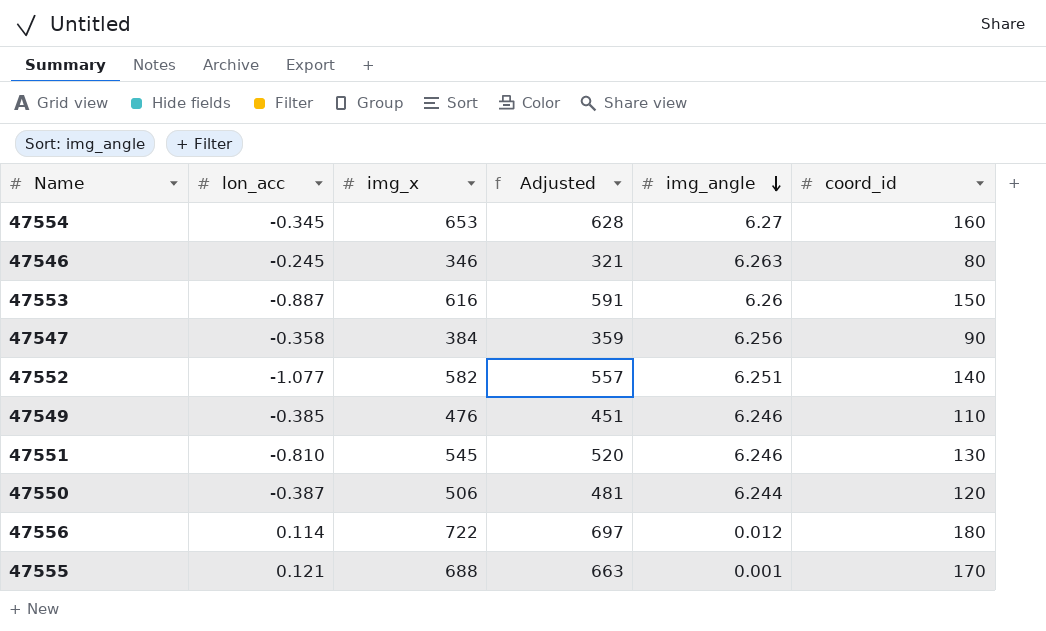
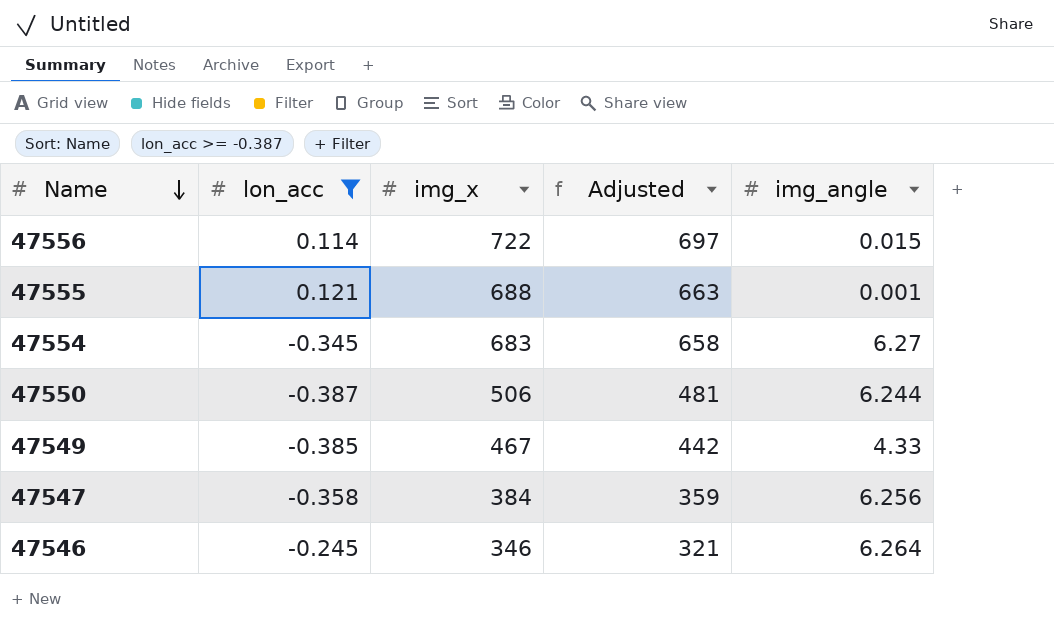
filter: none -> lon_acc >= -0.387
row order: img_angle descending -> Name descending
column coord_id | position: 6 -> none
47556 | img_angle: 0.012 -> 0.015
47554 | img_x: 653 -> 683
47554 | Adjusted: 628 -> 658
47549 | img_x: 476 -> 467
47549 | Adjusted: 451 -> 442
47549 | img_angle: 6.246 -> 4.33
47546 | img_angle: 6.263 -> 6.264

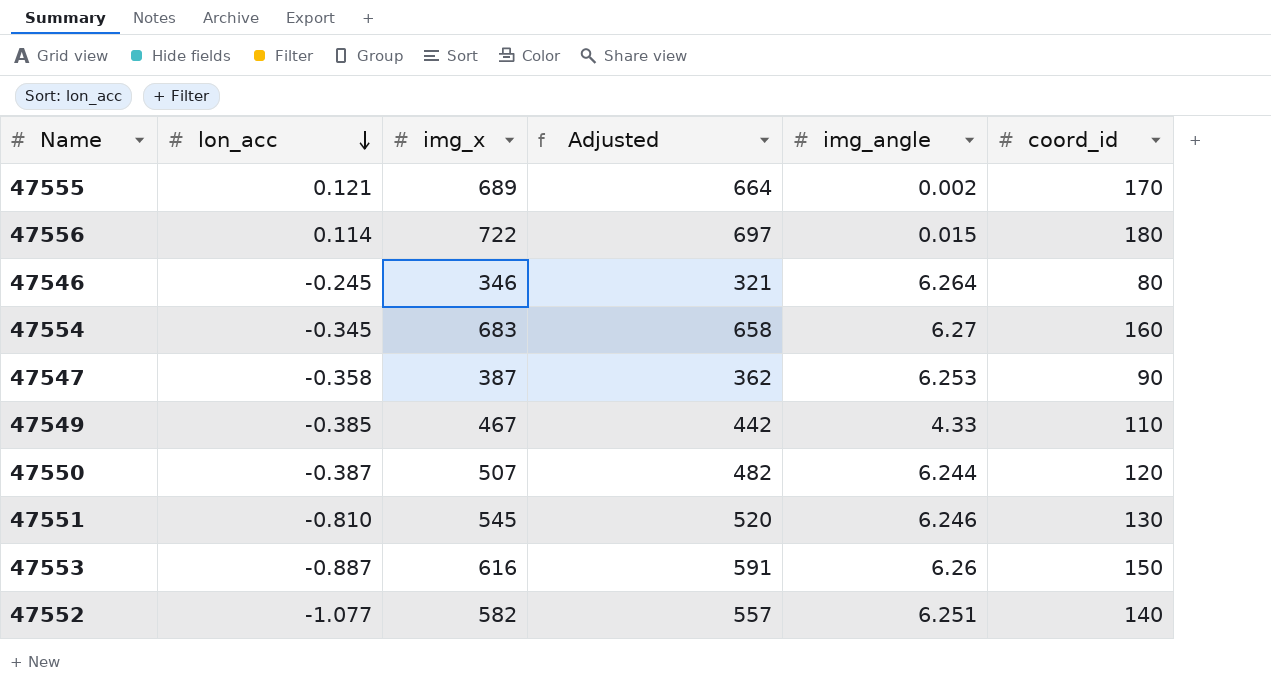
filter: lon_acc >= -0.387 -> none
row order: Name descending -> lon_acc descending
column coord_id | position: none -> 6
47555 | img_x: 688 -> 689
47555 | Adjusted: 663 -> 664
47555 | img_angle: 0.001 -> 0.002
47547 | img_x: 384 -> 387
47547 | Adjusted: 359 -> 362
47547 | img_angle: 6.256 -> 6.253
47550 | img_x: 506 -> 507
47550 | Adjusted: 481 -> 482

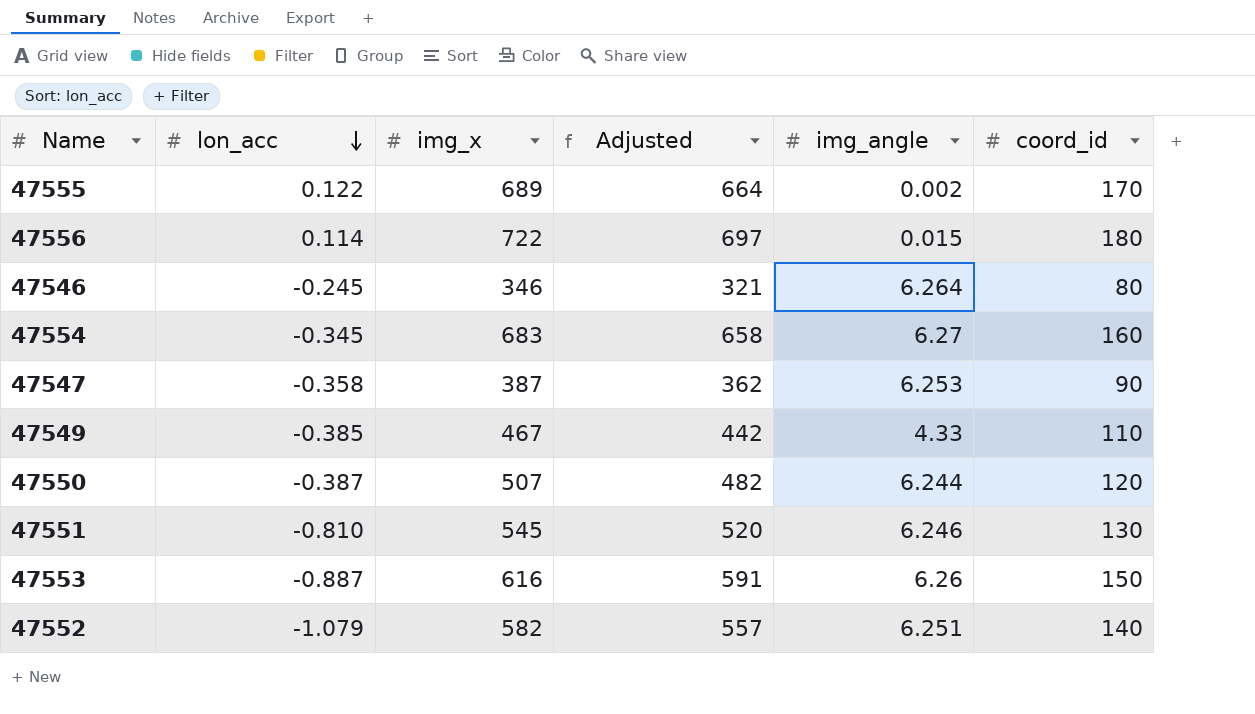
47555 | lon_acc: 0.121 -> 0.122
47552 | lon_acc: -1.077 -> -1.079

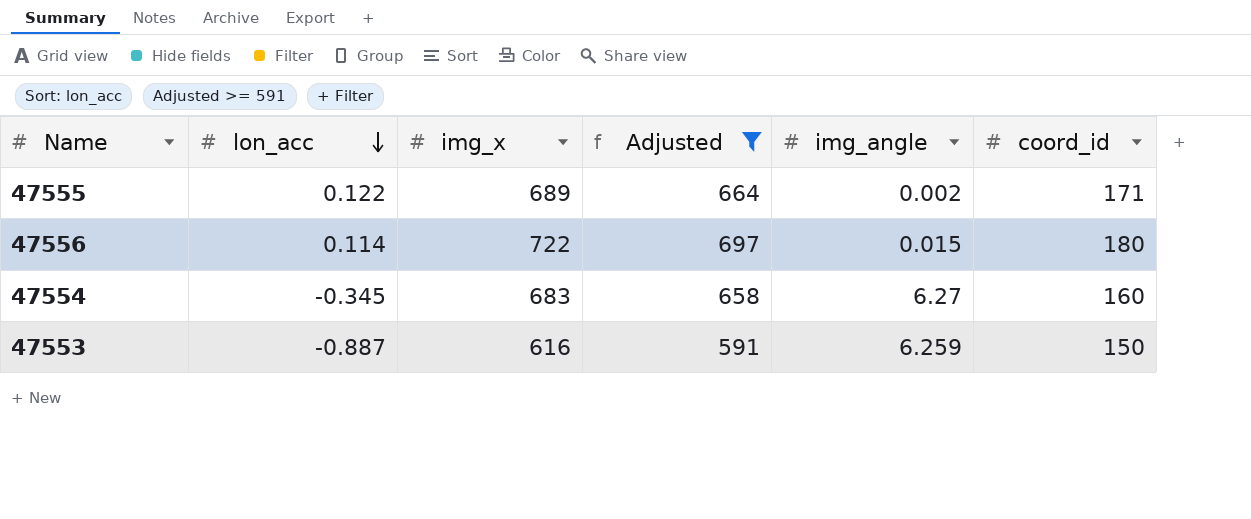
filter: none -> Adjusted >= 591
47555 | coord_id: 170 -> 171
47553 | img_angle: 6.26 -> 6.259

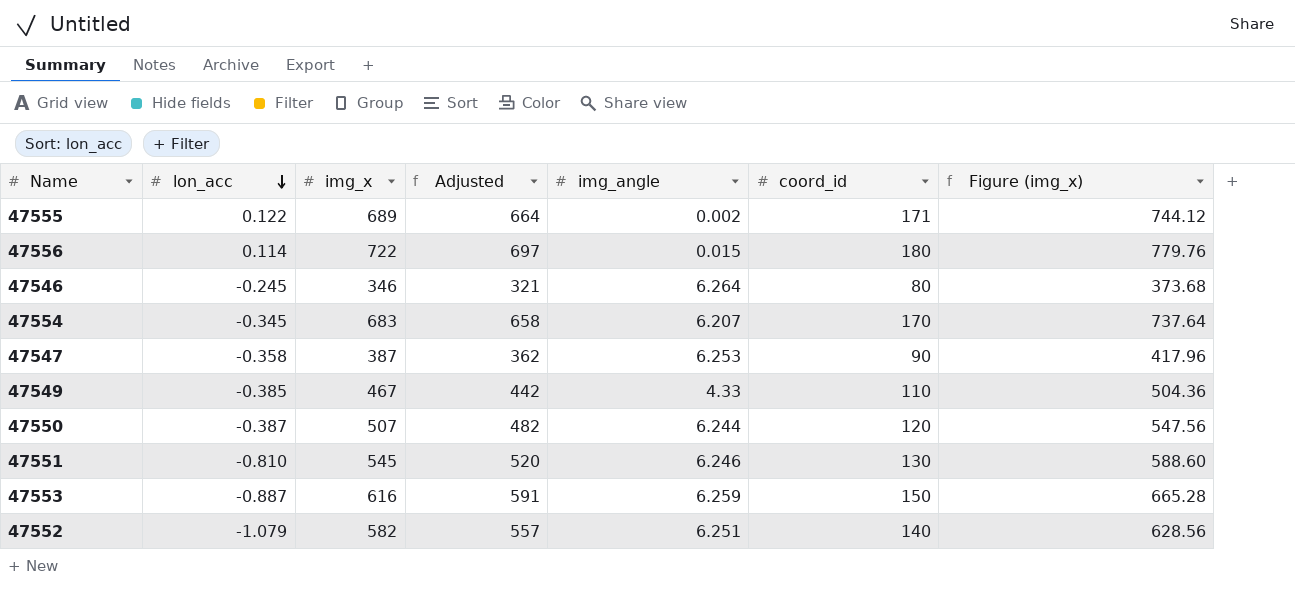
filter: Adjusted >= 591 -> none
column Figure (img_x) | formula: none -> [img_x] * 1.08
47554 | img_angle: 6.27 -> 6.207
47554 | coord_id: 160 -> 170

